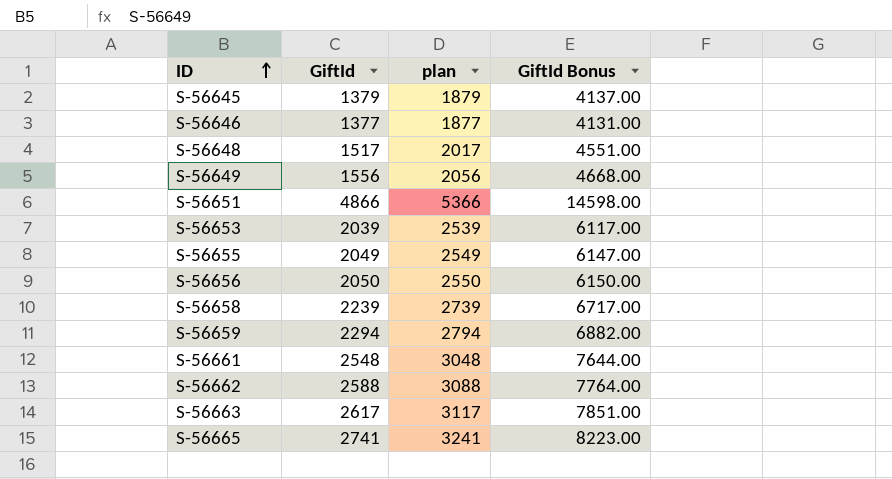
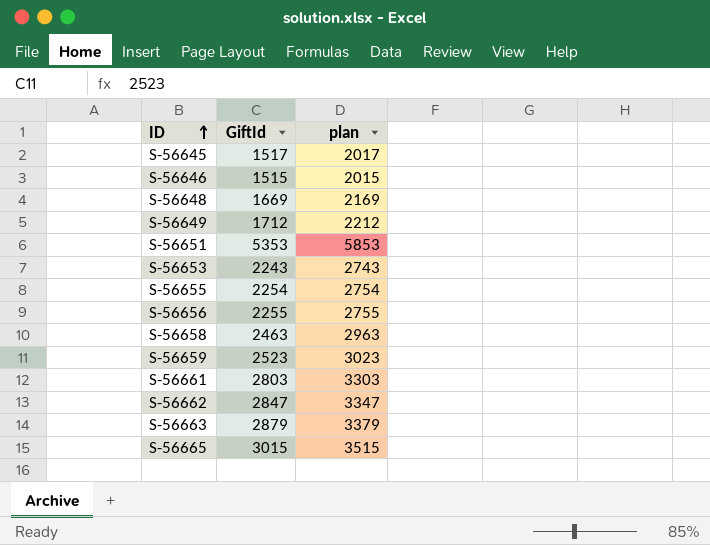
column GiftId Bonus | formula: [GiftId] * 3 -> none
S-56645 | GiftId: 1379 -> 1517
S-56645 | plan: 1879 -> 2017
S-56646 | GiftId: 1377 -> 1515
S-56646 | plan: 1877 -> 2015
S-56648 | GiftId: 1517 -> 1669
S-56648 | plan: 2017 -> 2169
S-56649 | GiftId: 1556 -> 1712
S-56649 | plan: 2056 -> 2212
S-56651 | GiftId: 4866 -> 5353
S-56651 | plan: 5366 -> 5853
S-56653 | GiftId: 2039 -> 2243
S-56653 | plan: 2539 -> 2743
S-56655 | GiftId: 2049 -> 2254
S-56655 | plan: 2549 -> 2754
S-56656 | GiftId: 2050 -> 2255
S-56656 | plan: 2550 -> 2755
S-56658 | GiftId: 2239 -> 2463
S-56658 | plan: 2739 -> 2963
S-56659 | GiftId: 2294 -> 2523
S-56659 | plan: 2794 -> 3023
S-56661 | GiftId: 2548 -> 2803
S-56661 | plan: 3048 -> 3303
S-56662 | GiftId: 2588 -> 2847
S-56662 | plan: 3088 -> 3347
S-56663 | GiftId: 2617 -> 2879
S-56663 | plan: 3117 -> 3379
S-56665 | GiftId: 2741 -> 3015
S-56665 | plan: 3241 -> 3515

